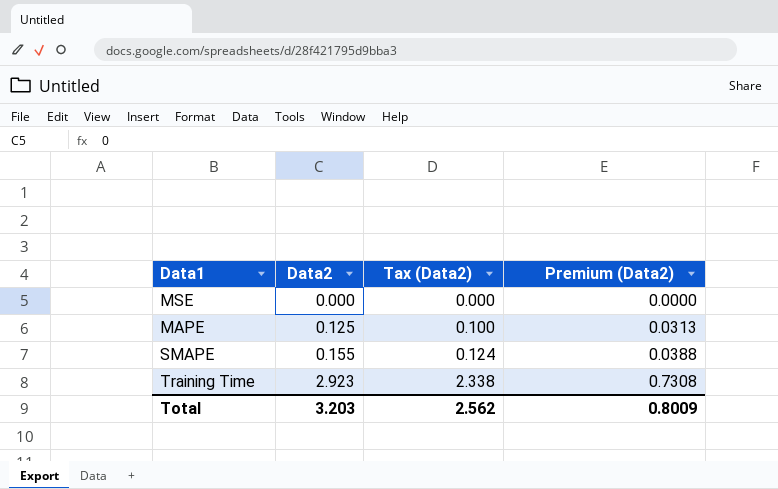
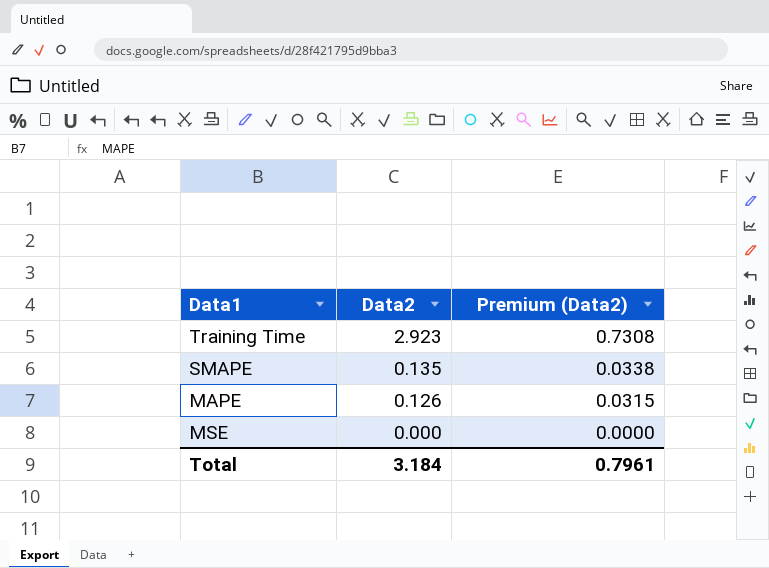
row order: Data2 ascending -> Data2 descending
column Tax (Data2) | formula: [Data2] * 0.8 -> none
SMAPE | Data2: 0.155 -> 0.135
SMAPE | Premium (Data2): 0.0388 -> 0.0338
MAPE | Data2: 0.125 -> 0.126
MAPE | Premium (Data2): 0.0313 -> 0.0315
Total | Data2: 3.203 -> 3.184
Total | Premium (Data2): 0.8009 -> 0.7961

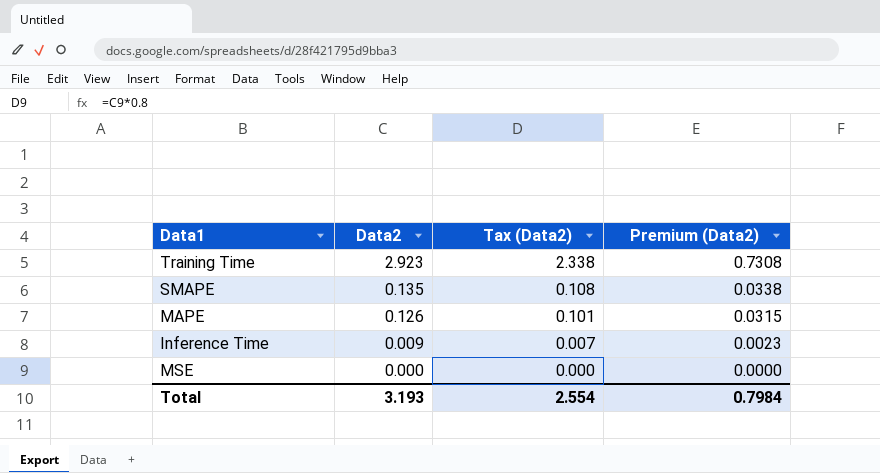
column Tax (Data2) | formula: none -> [Data2] * 0.8
row Inference Time: none -> 0.009 | 0.007 | 0.0023
Total | Data2: 3.184 -> 3.193
Total | Premium (Data2): 0.7961 -> 0.7984

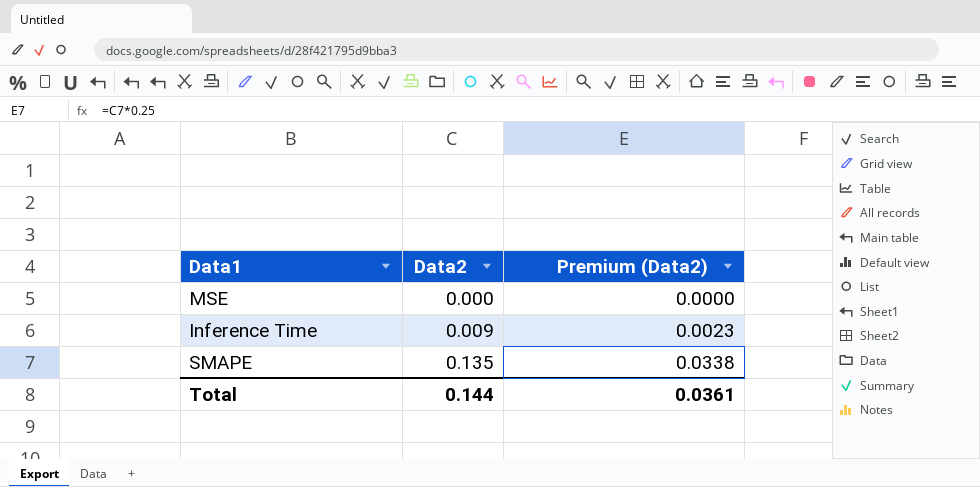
row order: Data2 descending -> Data2 ascending
column Tax (Data2) | formula: [Data2] * 0.8 -> none
row Training Time: 2.923 | 2.338 | 0.7308 -> none
row MAPE: 0.126 | 0.101 | 0.0315 -> none
Total | Data2: 3.193 -> 0.144
Total | Premium (Data2): 0.7984 -> 0.0361

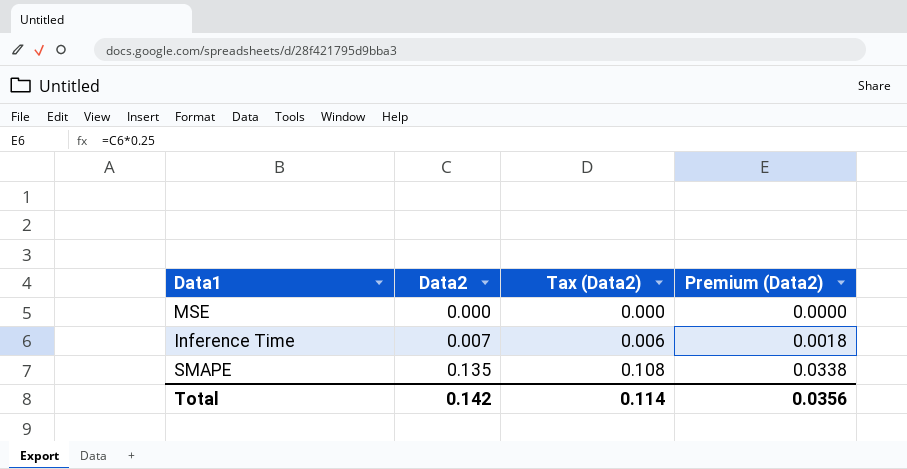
column Tax (Data2) | formula: none -> [Data2] * 0.8
Inference Time | Data2: 0.009 -> 0.007
Inference Time | Premium (Data2): 0.0023 -> 0.0018
Total | Data2: 0.144 -> 0.142
Total | Premium (Data2): 0.0361 -> 0.0356

